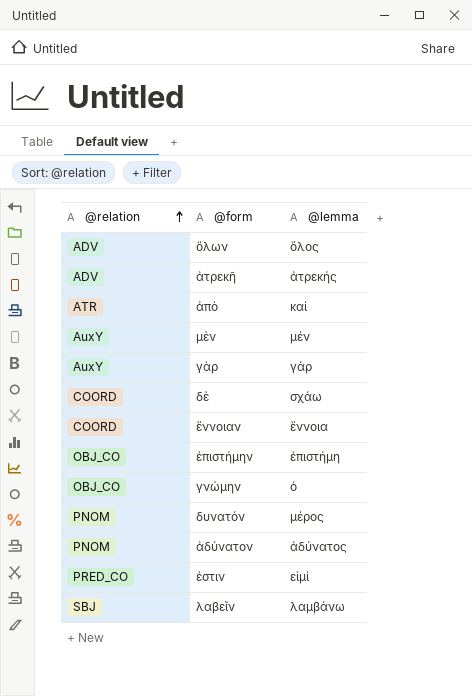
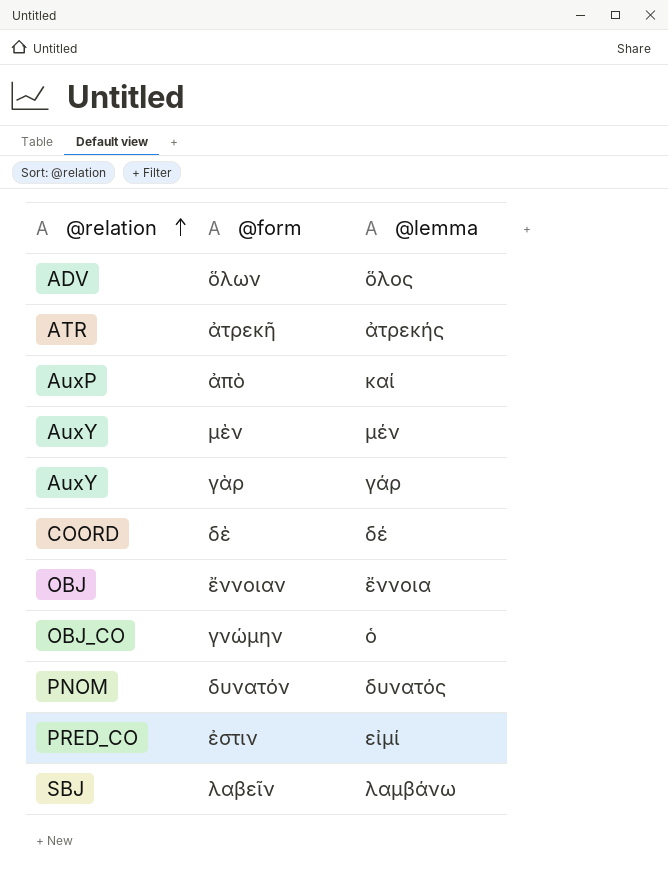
row ἐπιστήμην: OBJ_CO | ἐπιστήμη -> none
row ἀδύνατον: PNOM | ἀδύνατος -> none
ἀτρεκῆ | @relation: ADV -> ATR
ἀπὸ | @relation: ATR -> AuxP
δὲ | @lemma: σχάω -> δέ
ἔννοιαν | @relation: COORD -> OBJ
δυνατόν | @lemma: μέρος -> δυνατός

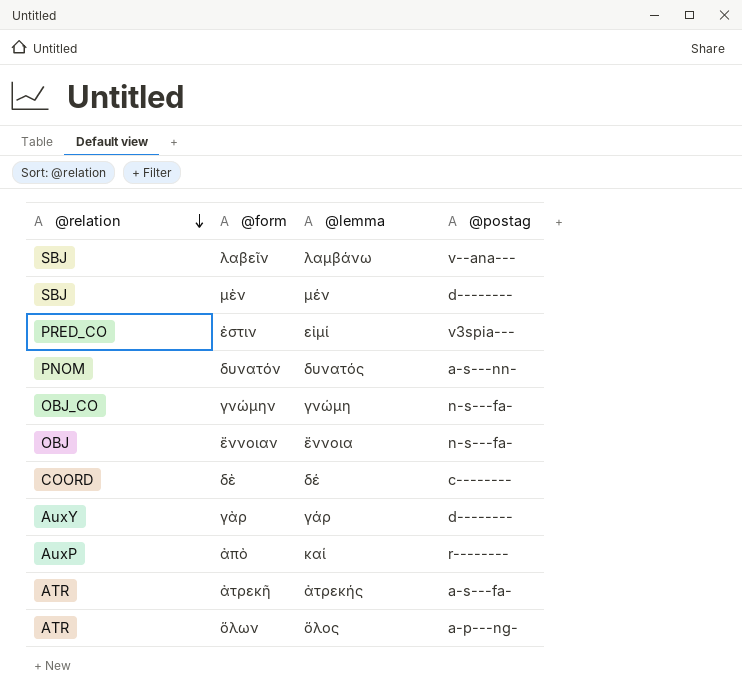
row order: @relation ascending -> @relation descending
column @postag | position: none -> 4
μὲν | @relation: AuxY -> SBJ
γνώμην | @lemma: ὁ -> γνώμη
ὅλων | @relation: ADV -> ATR

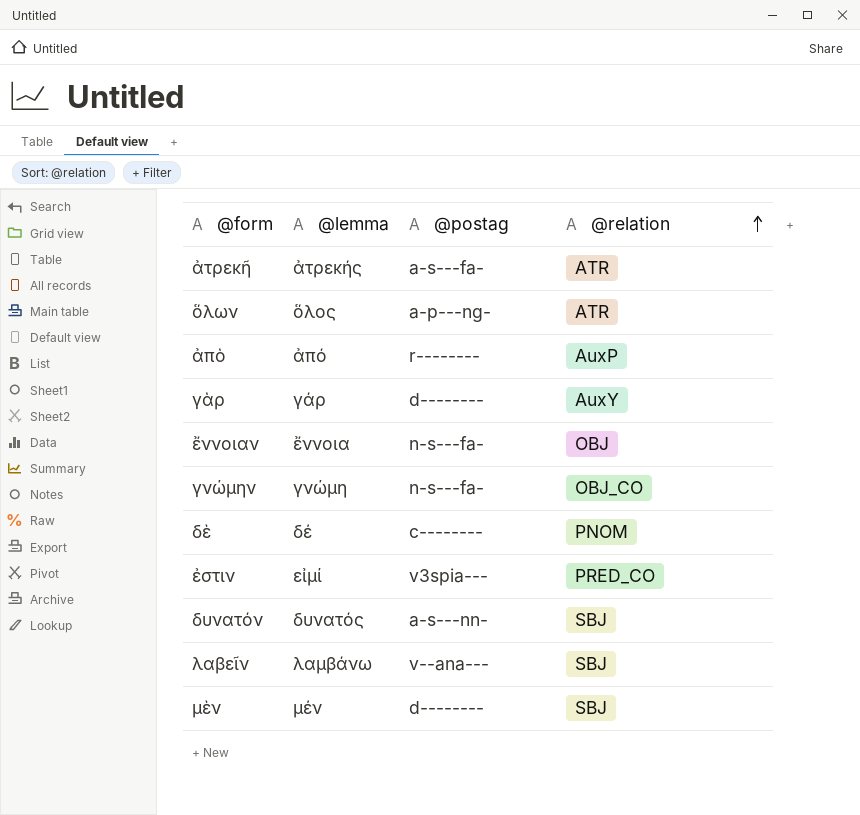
row order: @relation descending -> @relation ascending
column @relation | position: 1 -> 4
ἀπὸ | @lemma: καί -> ἀπό
δὲ | @relation: COORD -> PNOM
δυνατόν | @relation: PNOM -> SBJ

